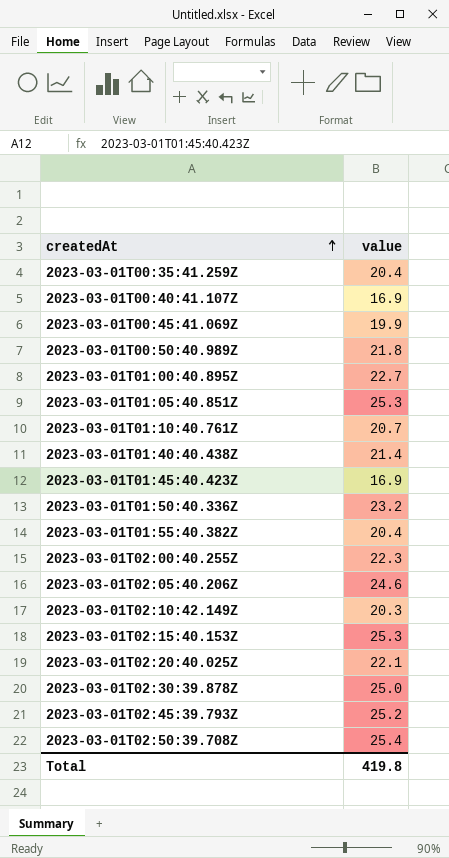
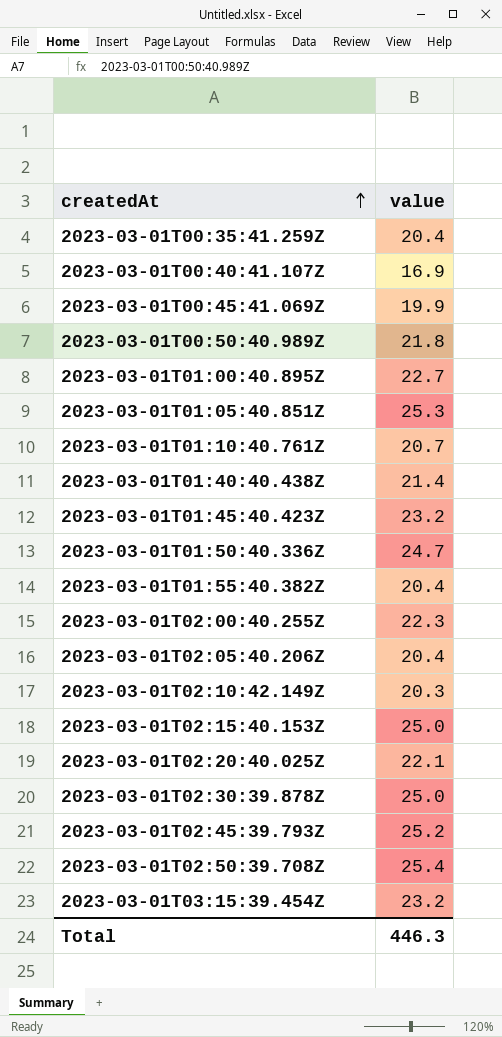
2023-03-01T01:45:40.423Z | value: 16.9 -> 23.2
2023-03-01T01:50:40.336Z | value: 23.2 -> 24.7
2023-03-01T02:05:40.206Z | value: 24.6 -> 20.4
2023-03-01T02:15:40.153Z | value: 25.3 -> 25.0
row 2023-03-01T03:15:39.454Z: none -> 23.2
Total | value: 419.8 -> 446.3

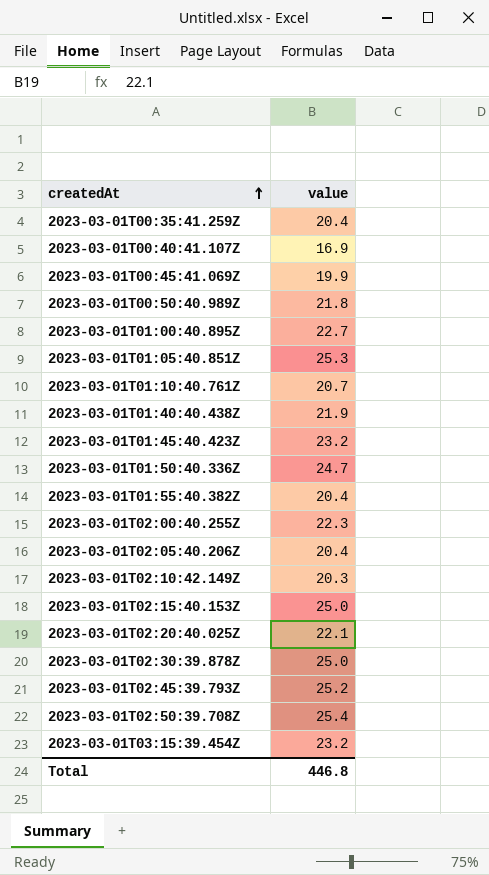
2023-03-01T01:40:40.438Z | value: 21.4 -> 21.9
Total | value: 446.3 -> 446.8

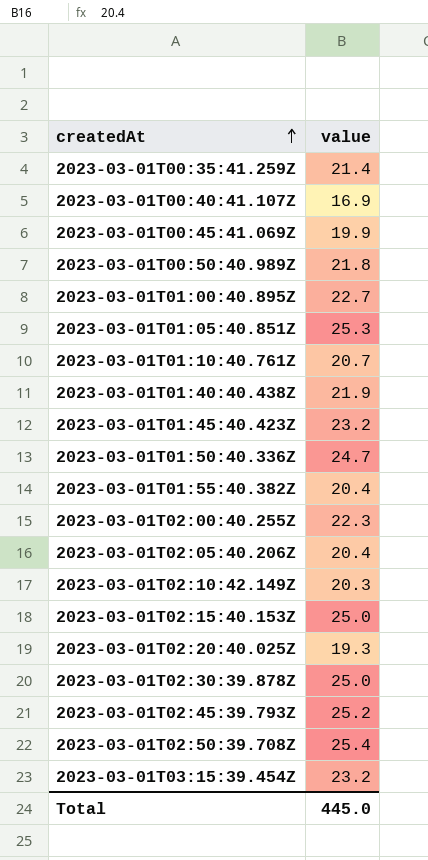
2023-03-01T00:35:41.259Z | value: 20.4 -> 21.4
2023-03-01T02:20:40.025Z | value: 22.1 -> 19.3
Total | value: 446.8 -> 445.0

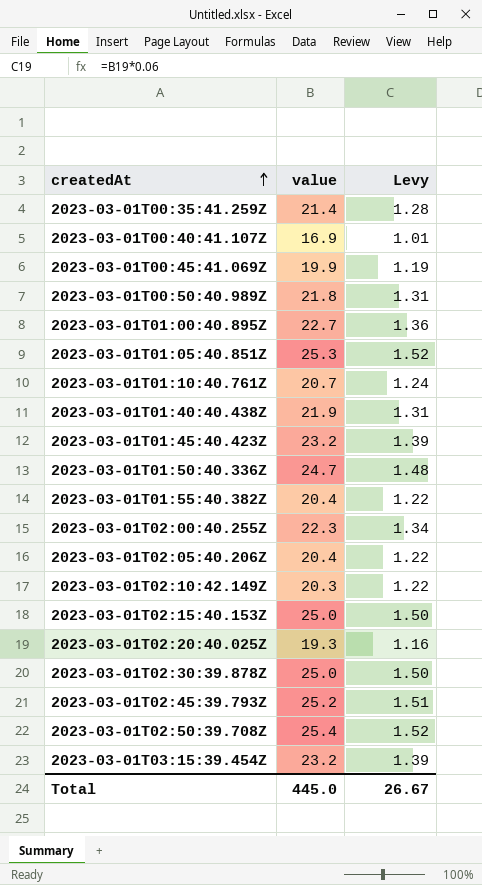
column Levy | formula: none -> [value] * 0.06

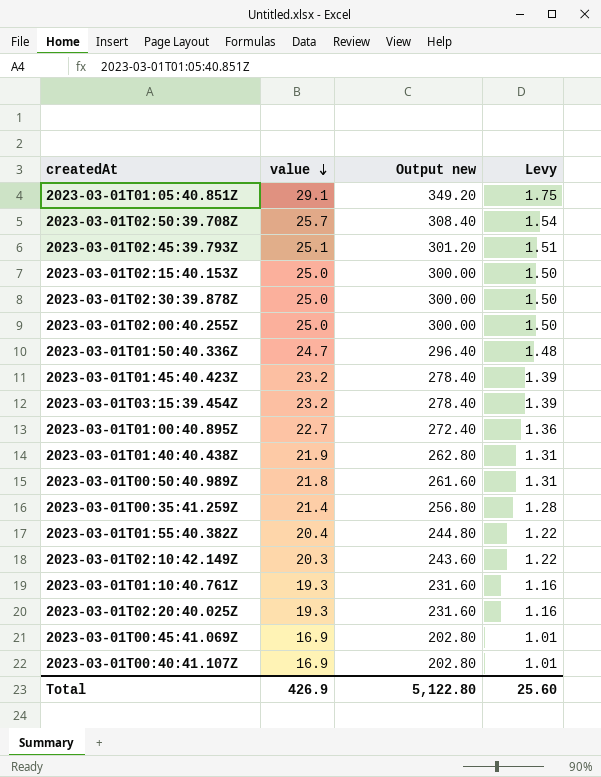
row order: createdAt ascending -> value descending
column Output new | formula: none -> [value] * 12
row 2023-03-01T02:05:40.206Z: 20.4 | 1.22 -> none
2023-03-01T01:05:40.851Z | value: 25.3 -> 29.1
2023-03-01T01:05:40.851Z | Levy: 1.52 -> 1.75
2023-03-01T02:50:39.708Z | value: 25.4 -> 25.7
2023-03-01T02:50:39.708Z | Levy: 1.52 -> 1.54
2023-03-01T02:45:39.793Z | value: 25.2 -> 25.1
2023-03-01T02:00:40.255Z | value: 22.3 -> 25.0
2023-03-01T02:00:40.255Z | Levy: 1.34 -> 1.50
2023-03-01T01:10:40.761Z | value: 20.7 -> 19.3
2023-03-01T01:10:40.761Z | Levy: 1.24 -> 1.16
2023-03-01T00:45:41.069Z | value: 19.9 -> 16.9
2023-03-01T00:45:41.069Z | Levy: 1.19 -> 1.01
Total | value: 445.0 -> 426.9
Total | Levy: 26.67 -> 25.60

